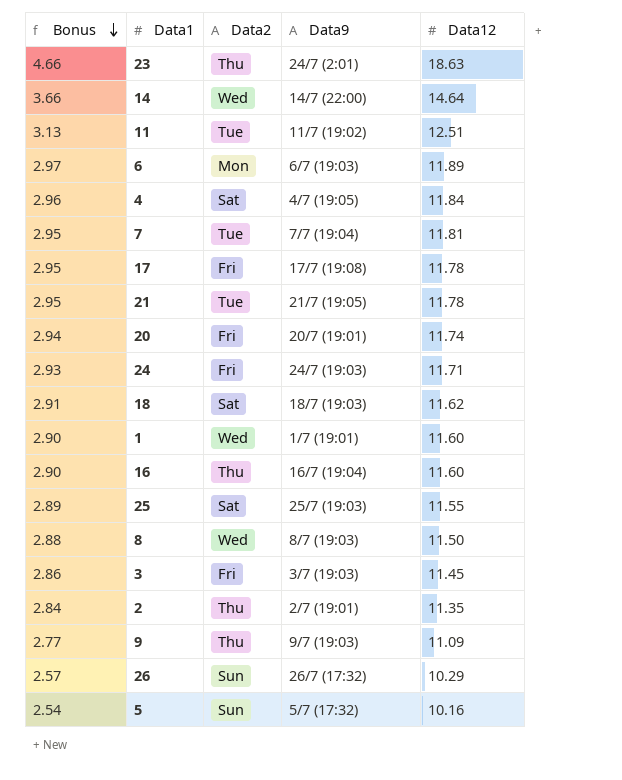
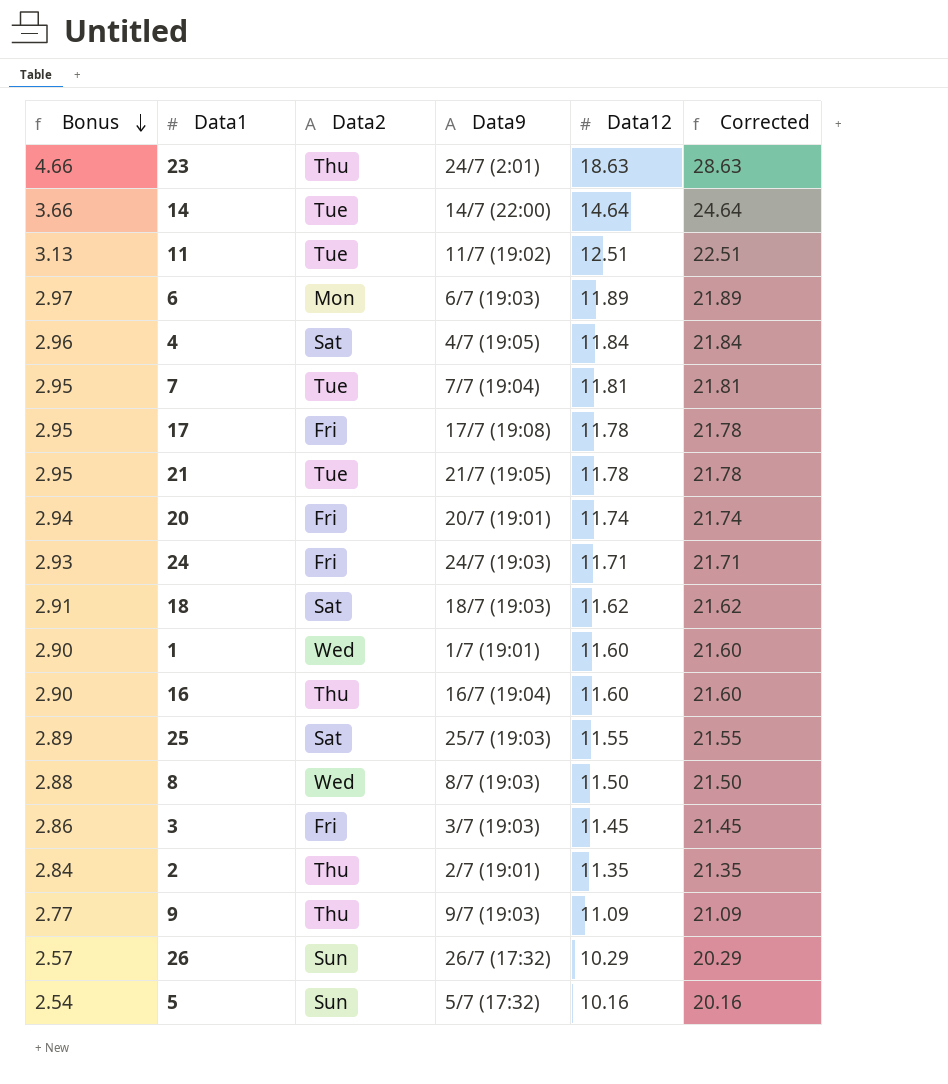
column Corrected | formula: none -> [Data12] + 10
14 | Data2: Wed -> Tue

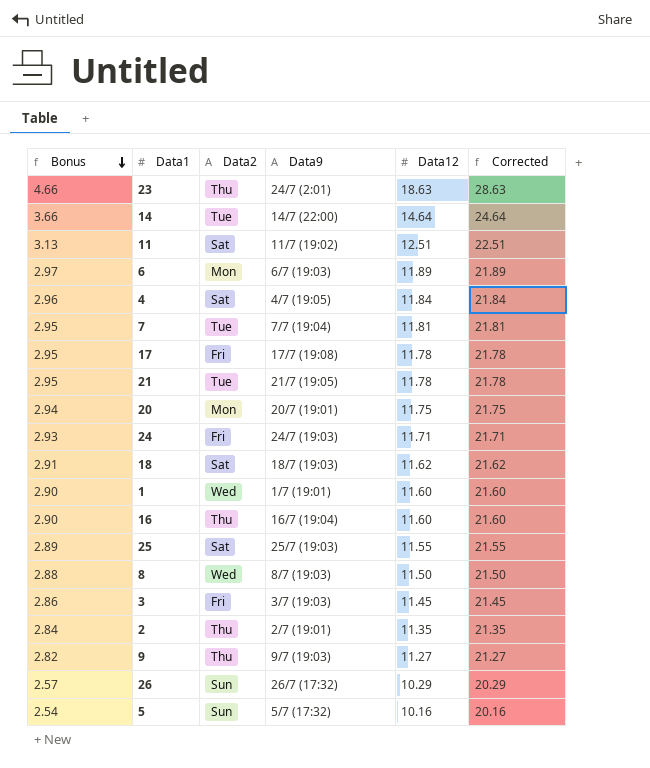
11 | Data2: Tue -> Sat
20 | Data2: Fri -> Mon
20 | Data12: 11.74 -> 11.75
20 | Corrected: 21.74 -> 21.75
9 | Bonus: 2.77 -> 2.82
9 | Data12: 11.09 -> 11.27
9 | Corrected: 21.09 -> 21.27

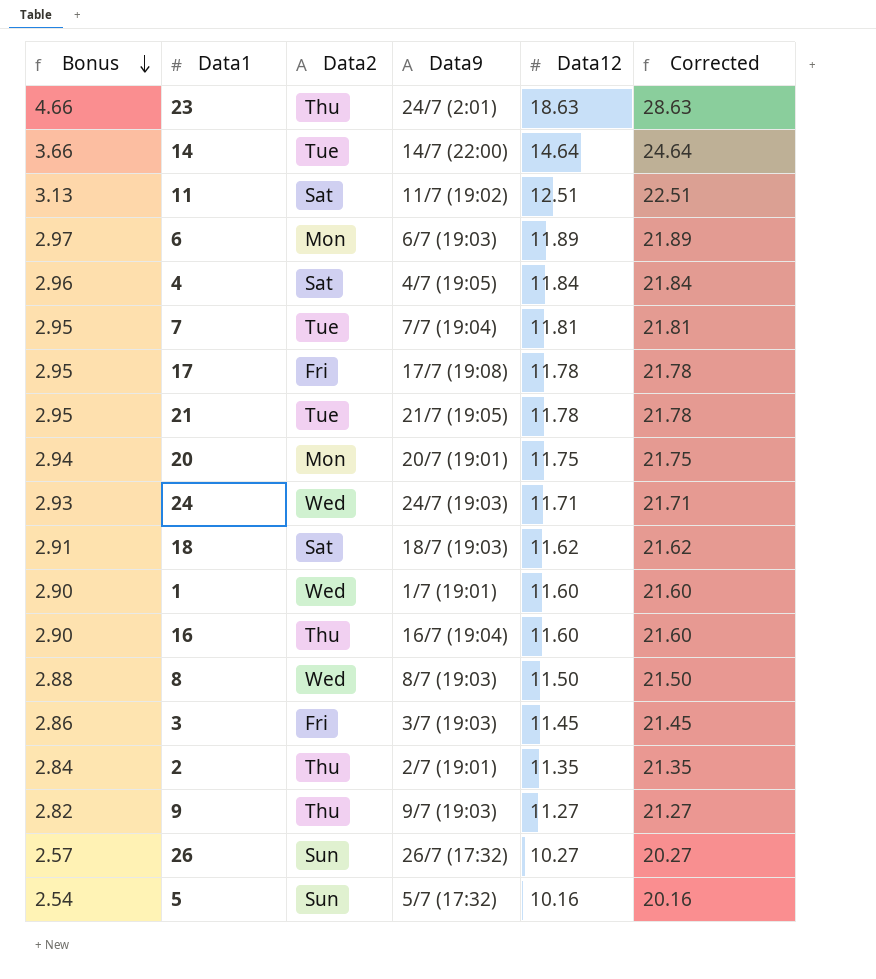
row 25: 2.89 | Sat | 25/7 (19:03) | 11.55 | 21.55 -> none
24 | Data2: Fri -> Wed
26 | Data12: 10.29 -> 10.27
26 | Corrected: 20.29 -> 20.27

